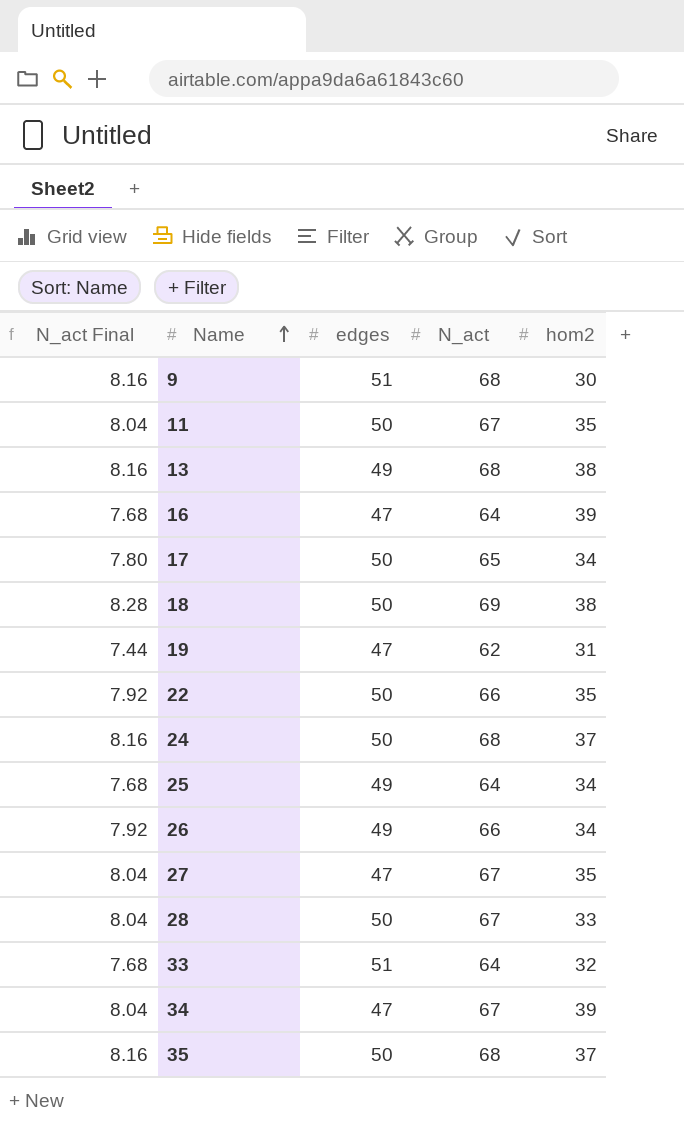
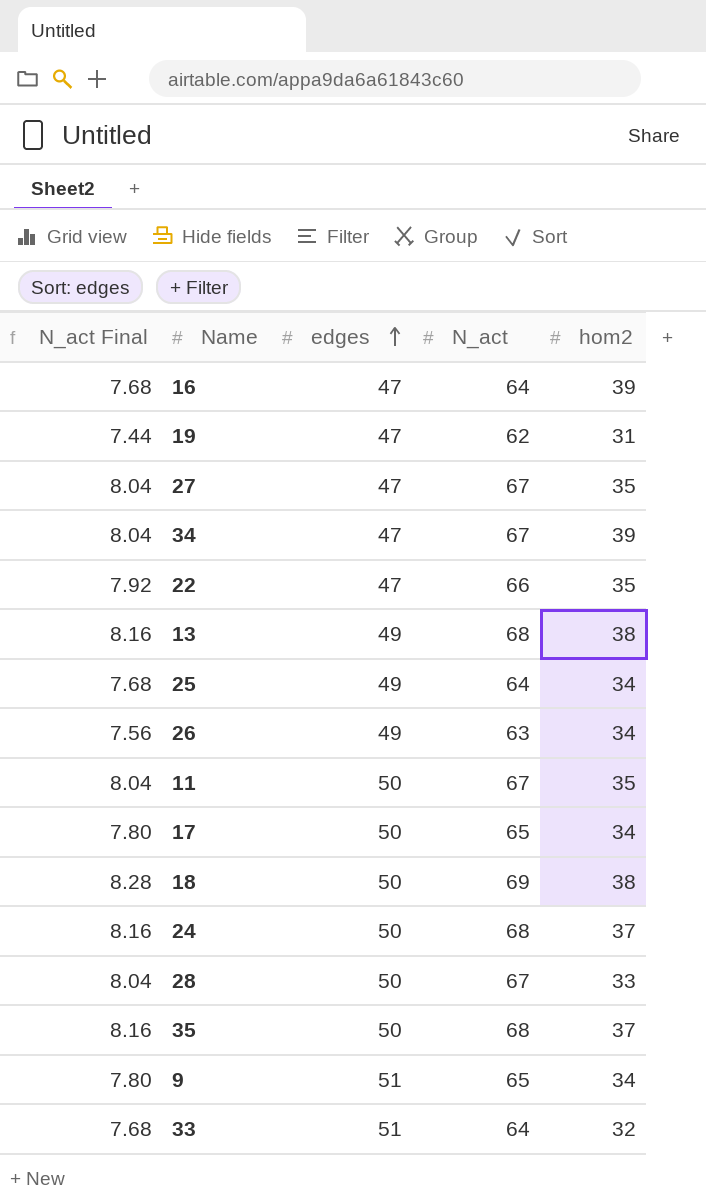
row order: Name ascending -> edges ascending
22 | edges: 50 -> 47
26 | N_act Final: 7.92 -> 7.56
26 | N_act: 66 -> 63
9 | N_act Final: 8.16 -> 7.80
9 | N_act: 68 -> 65
9 | hom2: 30 -> 34

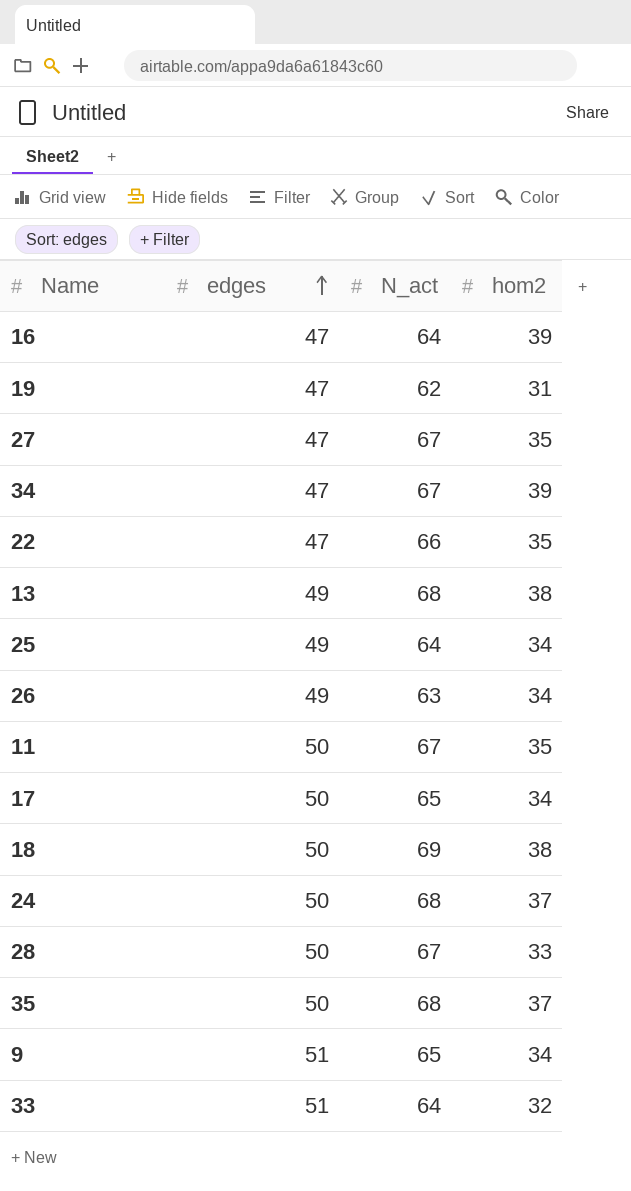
column N_act Final | formula: [N_act] * 0.12 -> none

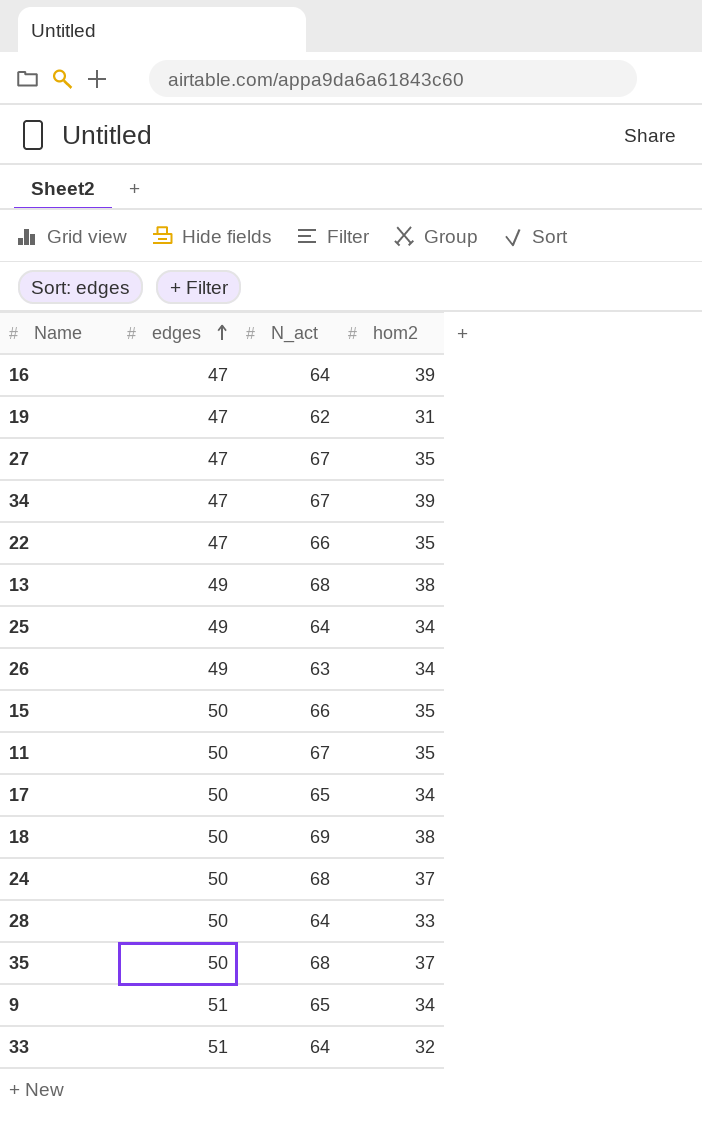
row 15: none -> 50 | 66 | 35
28 | N_act: 67 -> 64

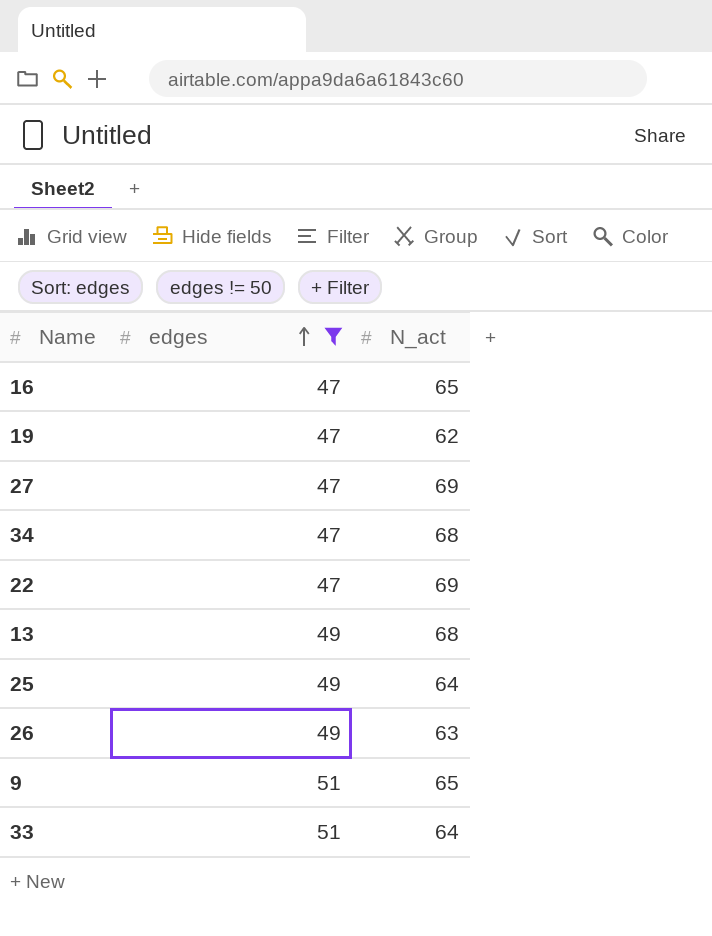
filter: none -> edges != 50
column hom2 | position: 4 -> none
16 | N_act: 64 -> 65
27 | N_act: 67 -> 69
34 | N_act: 67 -> 68
22 | N_act: 66 -> 69

